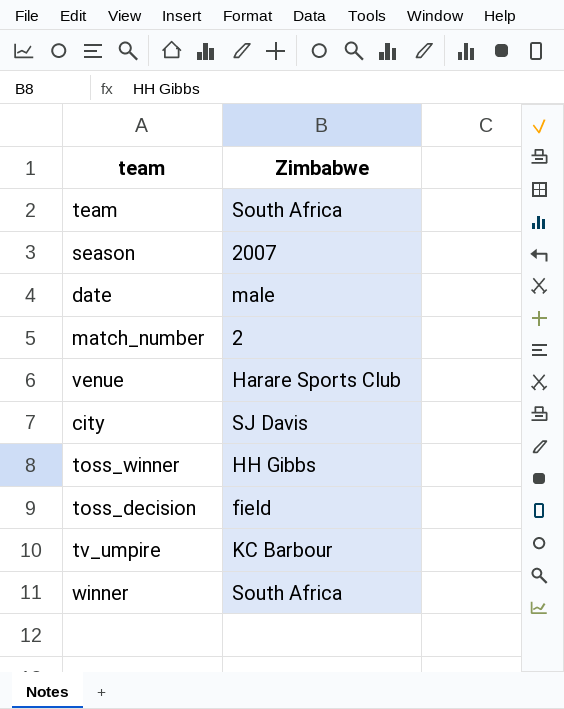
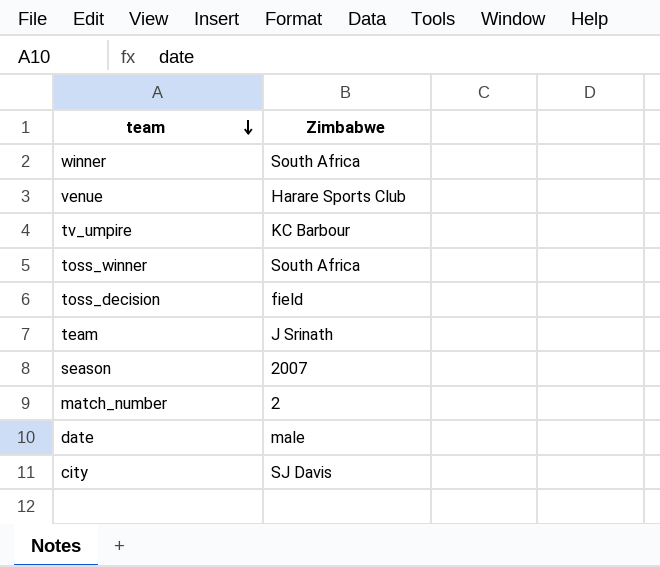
row order: none -> team descending
toss_winner | Zimbabwe: HH Gibbs -> South Africa
team | Zimbabwe: South Africa -> J Srinath

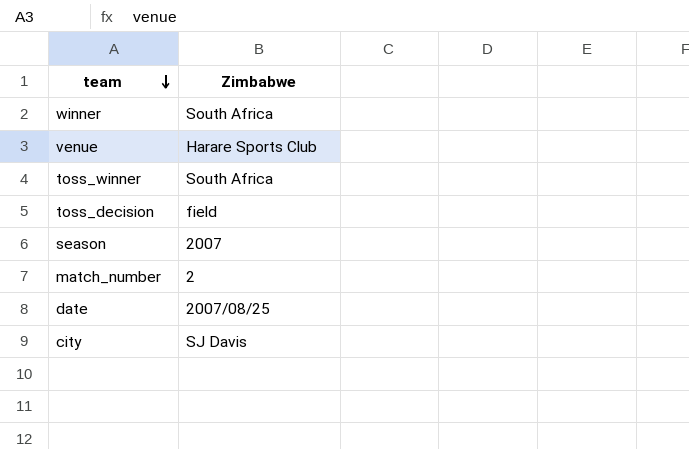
row tv_umpire: KC Barbour -> none
row team: J Srinath -> none
date | Zimbabwe: male -> 2007/08/25

